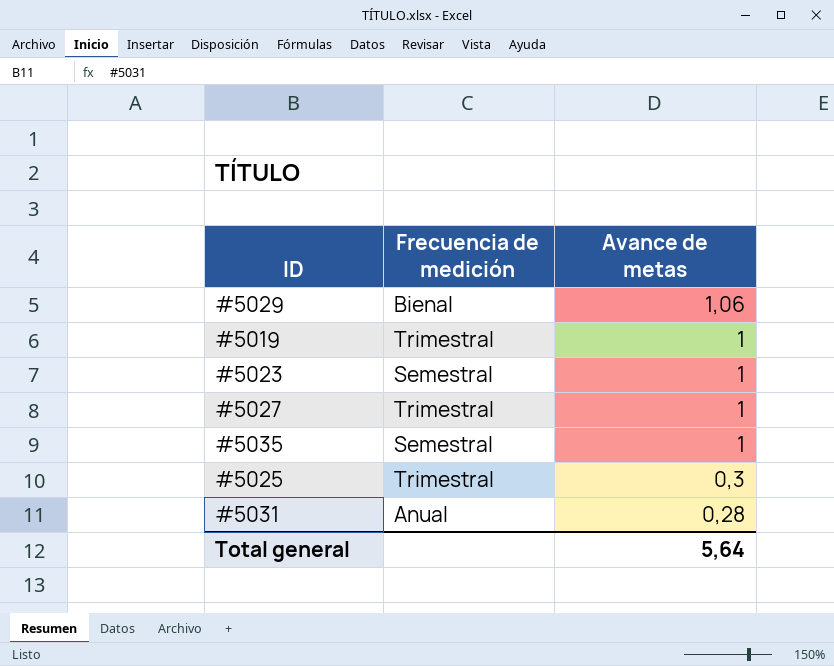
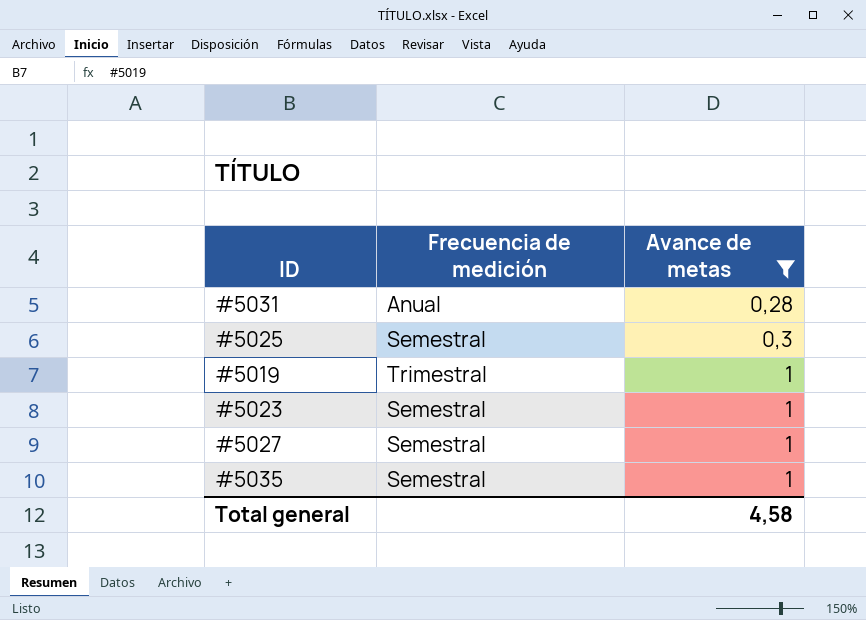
filter: none -> Avance de metas != 1,06
row order: Avance de metas descending -> Avance de metas ascending
#5025 | Frecuencia de medición: Trimestral -> Semestral
#5027 | Frecuencia de medición: Trimestral -> Semestral
Total general | Avance de metas: 5,64 -> 4,58

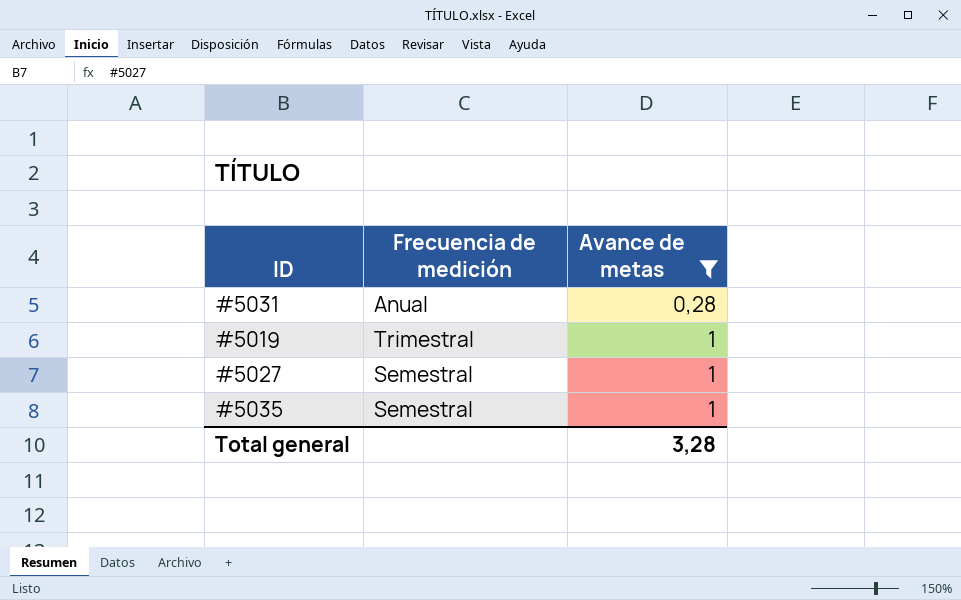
row #5025: Semestral | 0,3 -> none
row #5023: Semestral | 1 -> none
Total general | Avance de metas: 4,58 -> 3,28

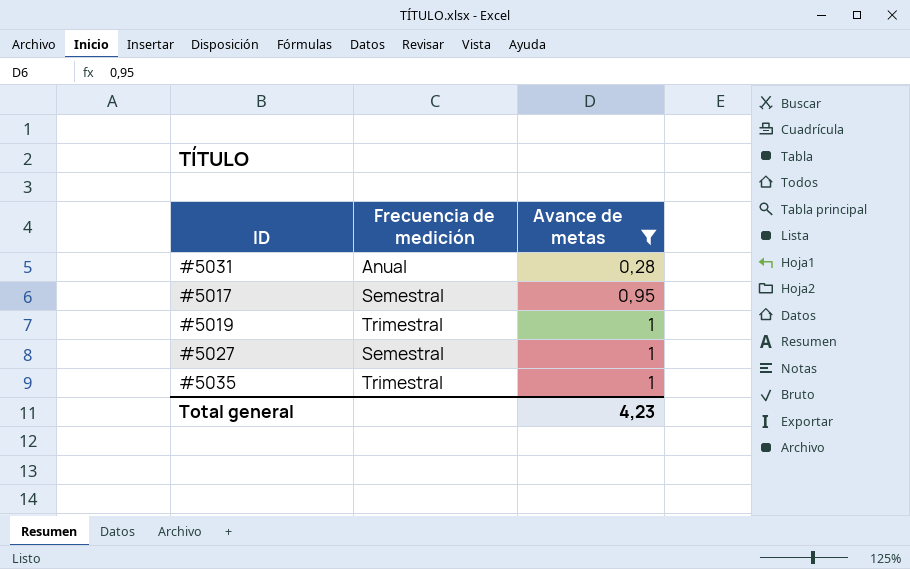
row #5017: none -> Semestral | 0,95
#5035 | Frecuencia de medición: Semestral -> Trimestral
Total general | Avance de metas: 3,28 -> 4,23

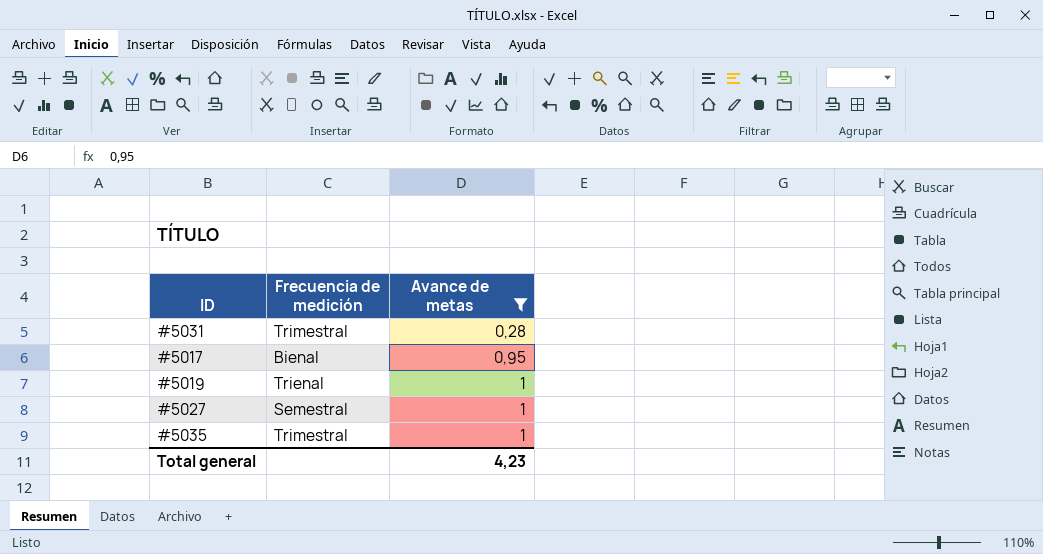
#5031 | Frecuencia de medición: Anual -> Trimestral
#5017 | Frecuencia de medición: Semestral -> Bienal
#5019 | Frecuencia de medición: Trimestral -> Trienal

